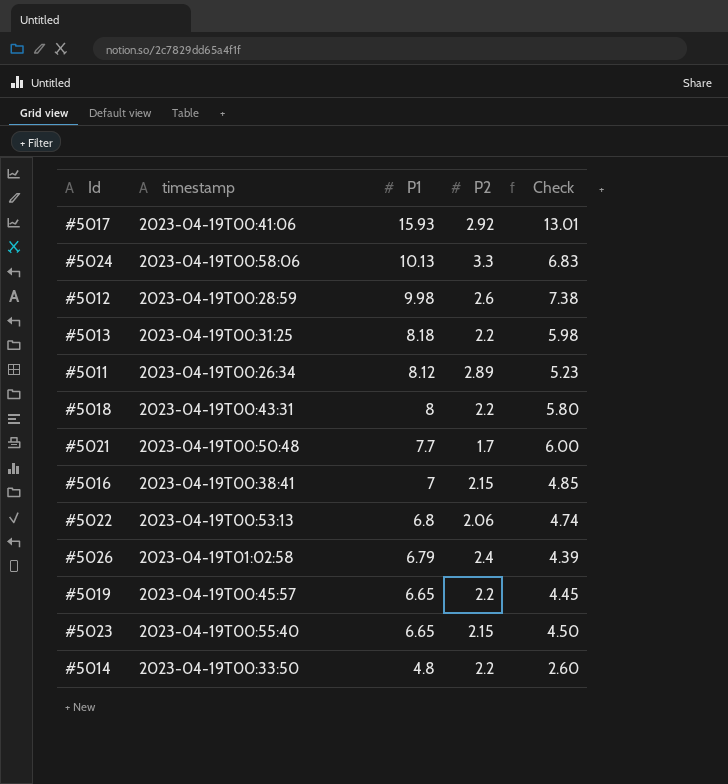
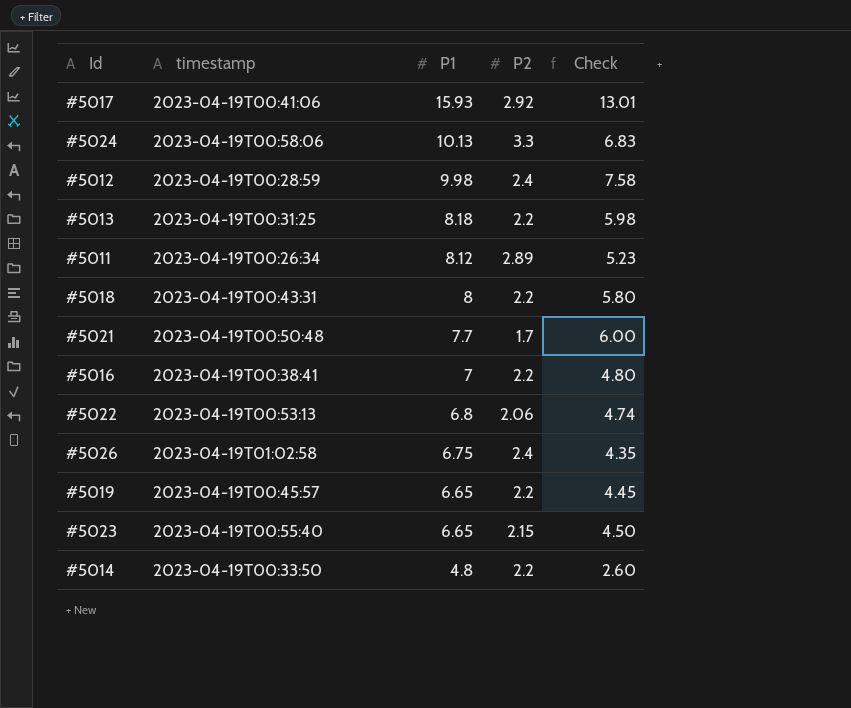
#5012 | P2: 2.6 -> 2.4
#5012 | Check: 7.38 -> 7.58
#5016 | P2: 2.15 -> 2.2
#5016 | Check: 4.85 -> 4.80
#5026 | P1: 6.79 -> 6.75
#5026 | Check: 4.39 -> 4.35

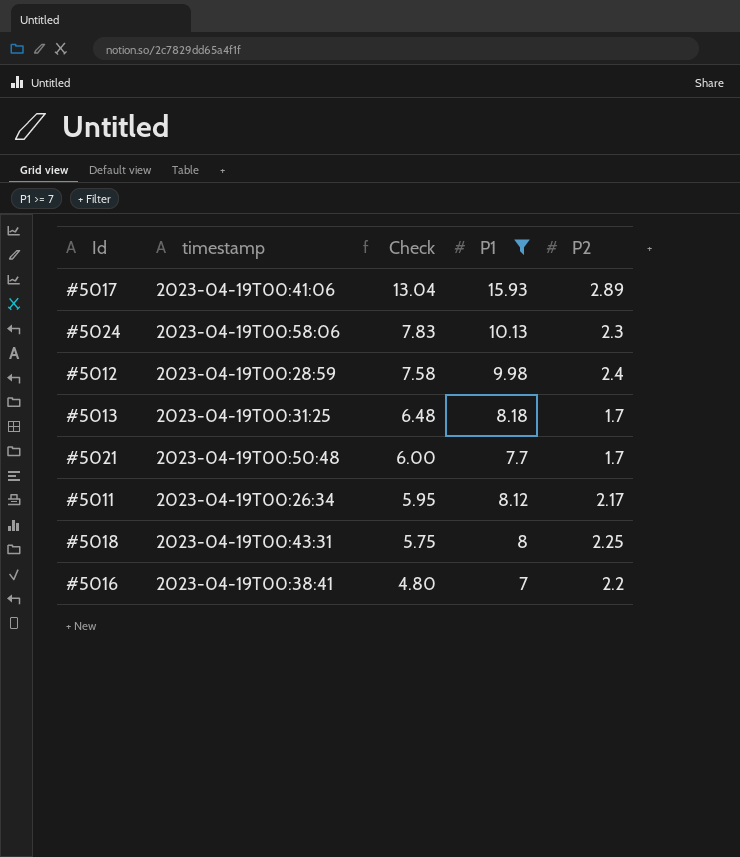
filter: none -> P1 >= 7
row order: P1 descending -> Check descending
column Check | position: 5 -> 3
#5017 | Check: 13.01 -> 13.04
#5017 | P2: 2.92 -> 2.89
#5024 | Check: 6.83 -> 7.83
#5024 | P2: 3.3 -> 2.3
#5013 | Check: 5.98 -> 6.48
#5013 | P2: 2.2 -> 1.7
#5011 | Check: 5.23 -> 5.95
#5011 | P2: 2.89 -> 2.17
#5018 | Check: 5.80 -> 5.75
#5018 | P2: 2.2 -> 2.25

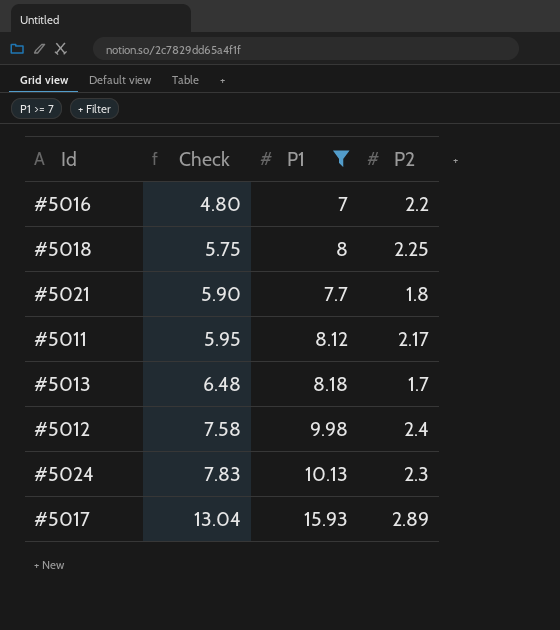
row order: Check descending -> Check ascending
column timestamp | position: 2 -> none
#5021 | Check: 6.00 -> 5.90
#5021 | P2: 1.7 -> 1.8

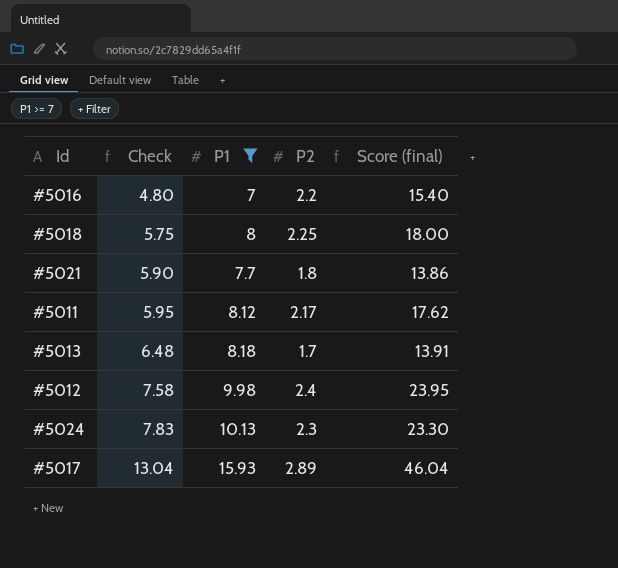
column Score (final) | formula: none -> [P1] * [P2]

